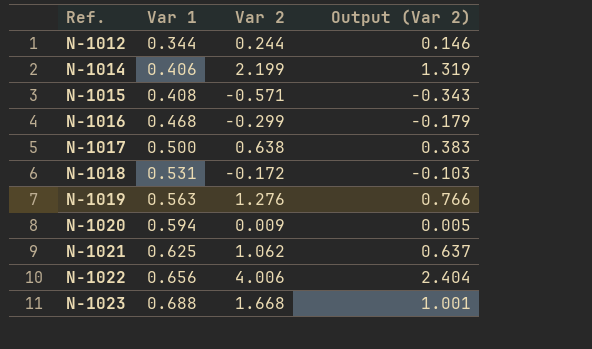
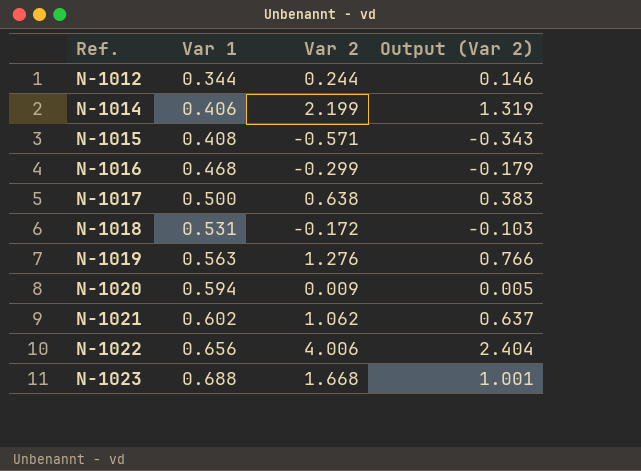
N-1021 | Var 1: 0.625 -> 0.602

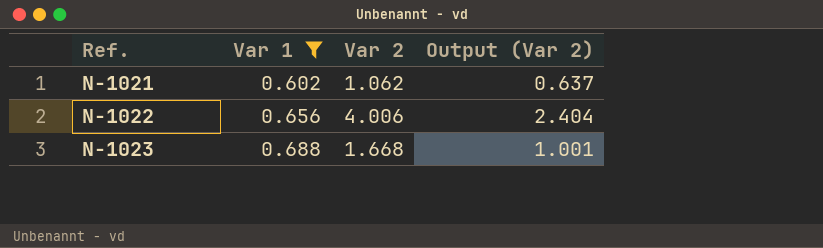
filter: none -> Var 1 >= 0.602

